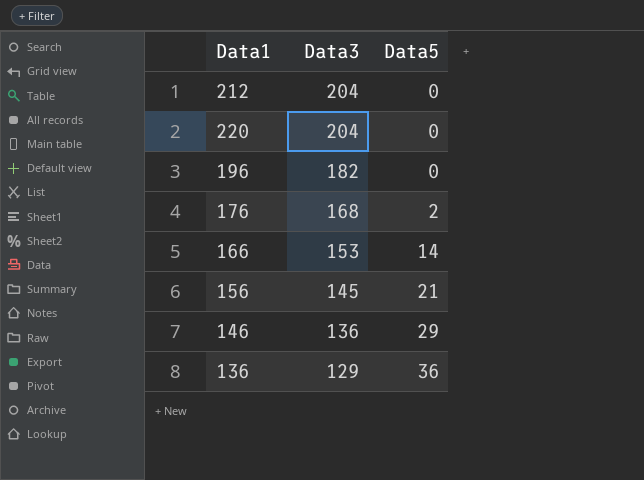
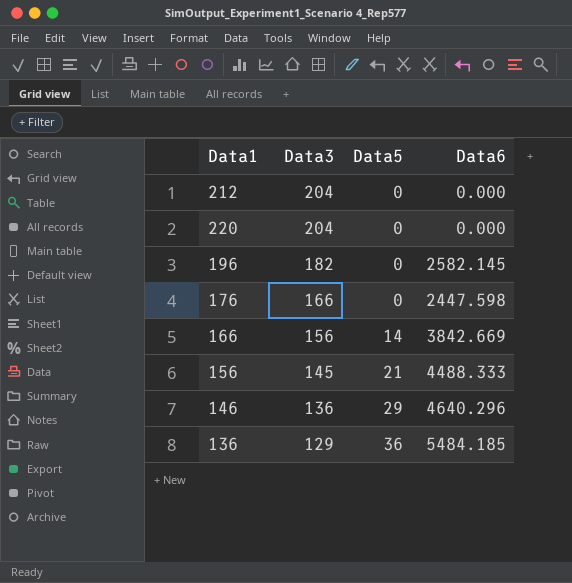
column Data6 | position: none -> 4
176 | Data3: 168 -> 166
176 | Data5: 2 -> 0
166 | Data3: 153 -> 156

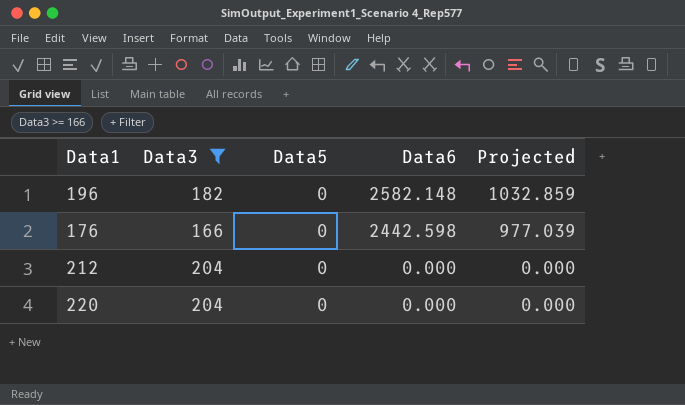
filter: none -> Data3 >= 166
row order: Data3 descending -> Data6 descending
column Projected | formula: none -> [Data6] * 0.4
196 | Data6: 2582.145 -> 2582.148
176 | Data6: 2447.598 -> 2442.598

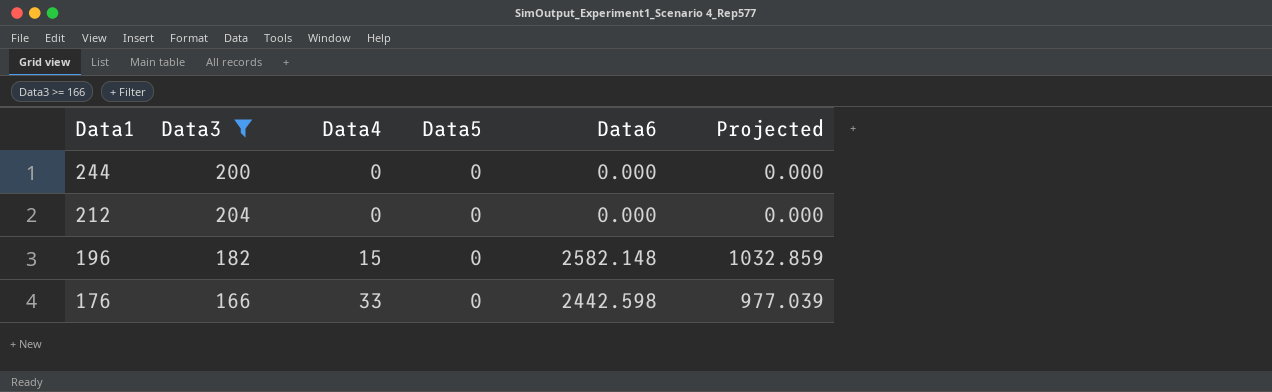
row order: Data6 descending -> Data1 descending
column Data4 | position: none -> 3
row 220: 204 | 0 | 0.000 | 0.000 -> none
row 244: none -> 200 | 0 | 0 | 0.000 | 0.000

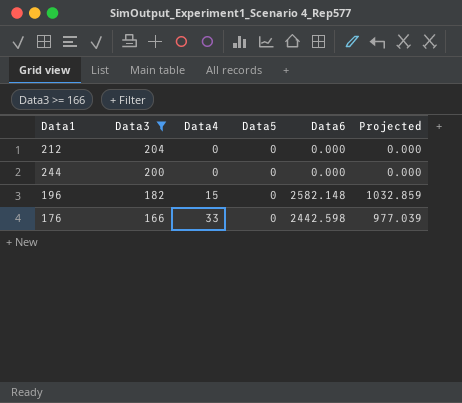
row order: Data1 descending -> Data3 descending

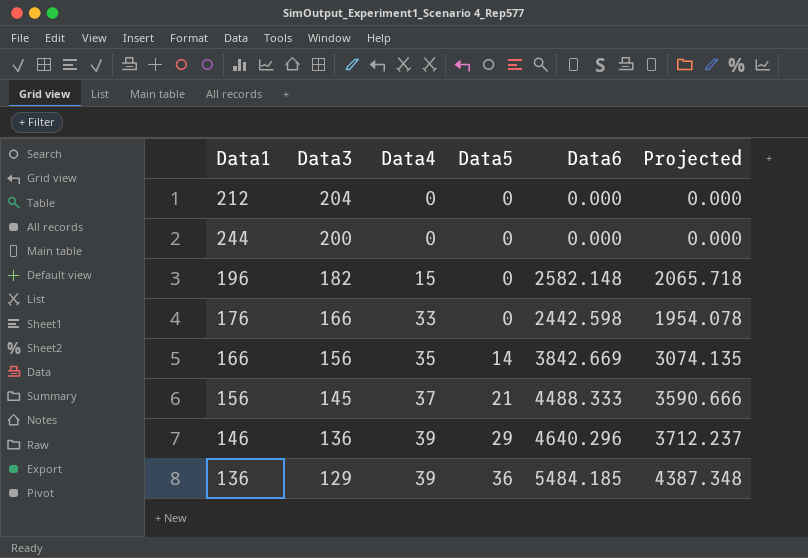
filter: Data3 >= 166 -> none
column Projected | formula: [Data6] * 0.4 -> [Data6] * 0.8

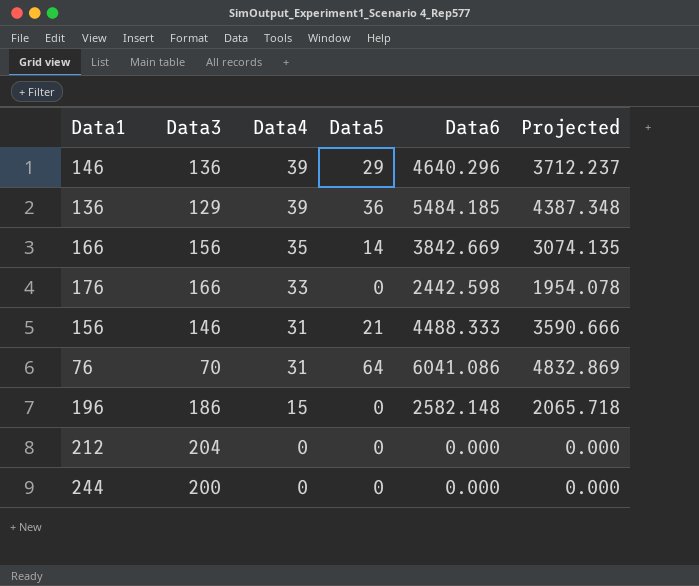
row order: Data3 descending -> Data4 descending
156 | Data3: 145 -> 146
156 | Data4: 37 -> 31
row 76: none -> 70 | 31 | 64 | 6041.086 | 4832.869
196 | Data3: 182 -> 186

